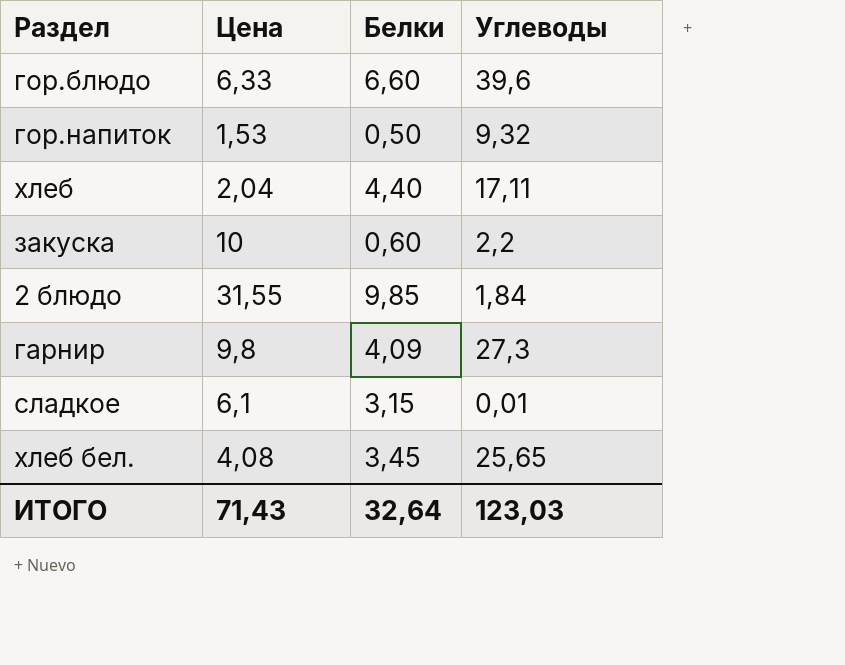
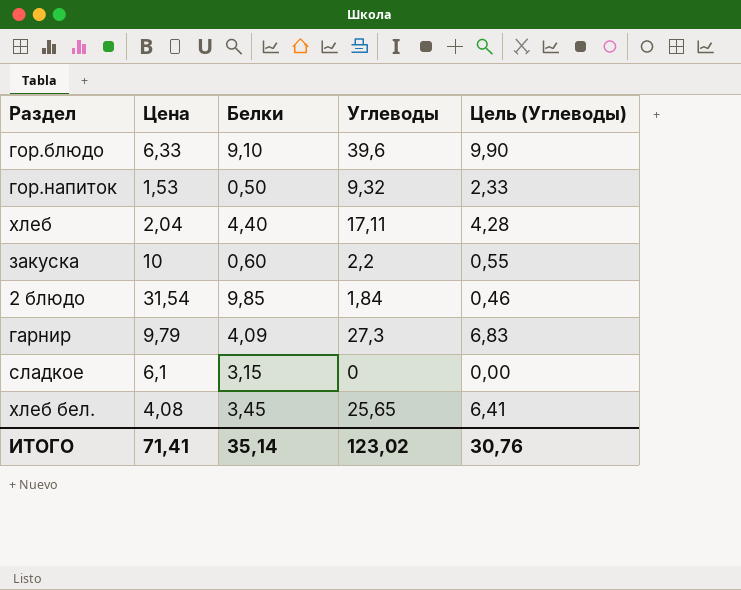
column Цель (Углеводы) | formula: none -> [Углеводы] * 0,25
гор.блюдо | Белки: 6,60 -> 9,10
2 блюдо | Цена: 31,55 -> 31,54
гарнир | Цена: 9,8 -> 9,79
сладкое | Углеводы: 0,01 -> 0
ИТОГО | Цена: 71,43 -> 71,41
ИТОГО | Белки: 32,64 -> 35,14
ИТОГО | Углеводы: 123,03 -> 123,02

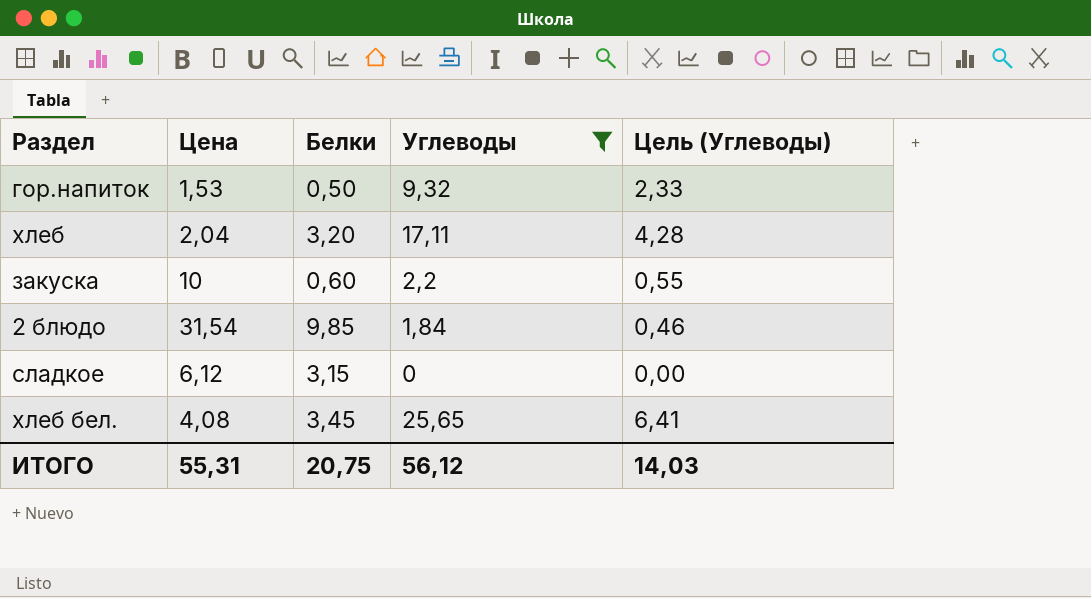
filter: none -> Углеводы <= 25,65
хлеб | Белки: 4,40 -> 3,20
сладкое | Цена: 6,1 -> 6,12
ИТОГО | Цена: 71,41 -> 55,31
ИТОГО | Белки: 35,14 -> 20,75
ИТОГО | Углеводы: 123,02 -> 56,12
ИТОГО | Цель (Углеводы): 30,76 -> 14,03

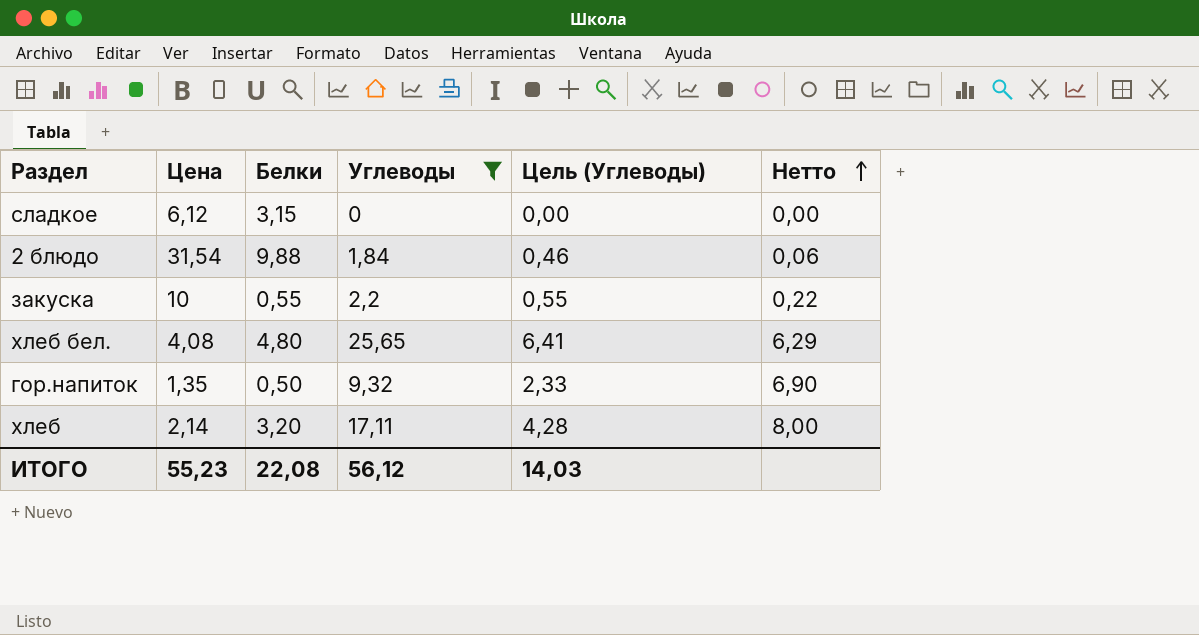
row order: none -> Нетто ascending
column Нетто | formula: none -> [Углеводы] / [Цена]
2 блюдо | Белки: 9,85 -> 9,88
закуска | Белки: 0,60 -> 0,55
хлеб бел. | Белки: 3,45 -> 4,80
гор.напиток | Цена: 1,53 -> 1,35
хлеб | Цена: 2,04 -> 2,14
ИТОГО | Цена: 55,31 -> 55,23
ИТОГО | Белки: 20,75 -> 22,08

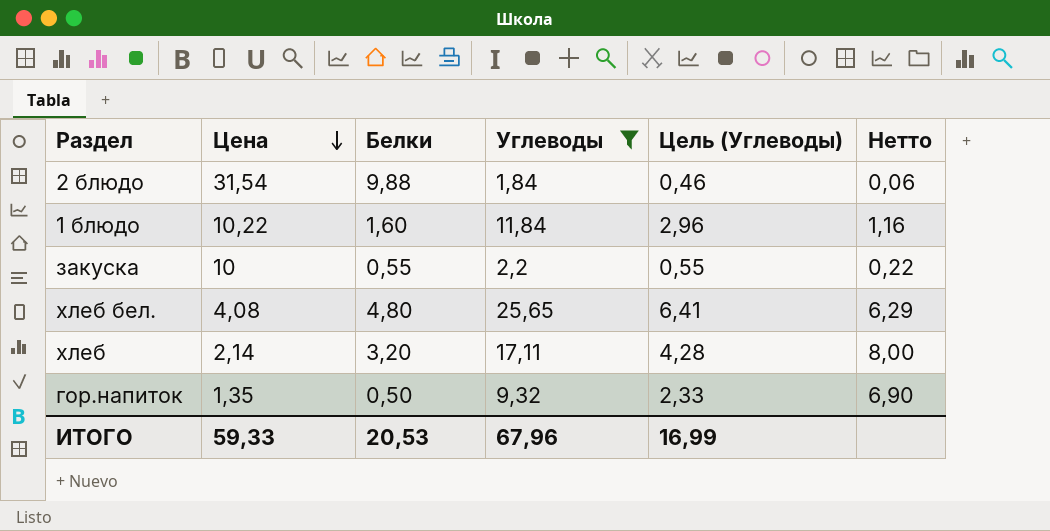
row order: Нетто ascending -> Цена descending
row сладкое: 6,12 | 3,15 | 0 | 0,00 | 0,00 -> none
row 1 блюдо: none -> 10,22 | 1,60 | 11,84 | 2,96 | 1,16
ИТОГО | Цена: 55,23 -> 59,33
ИТОГО | Белки: 22,08 -> 20,53
ИТОГО | Углеводы: 56,12 -> 67,96
ИТОГО | Цель (Углеводы): 14,03 -> 16,99

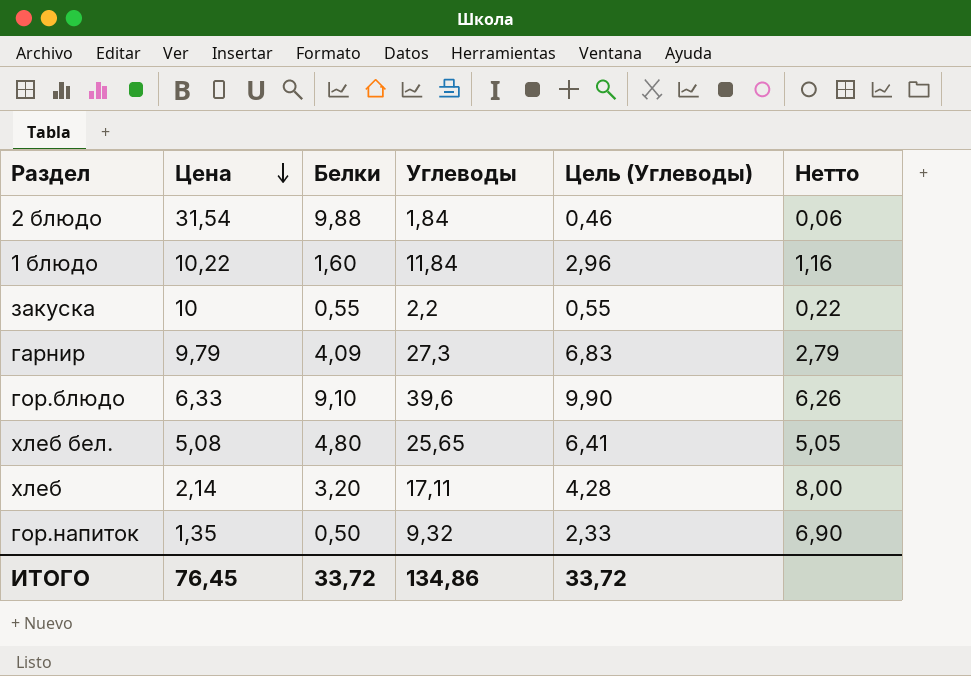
filter: Углеводы <= 25,65 -> none
хлеб бел. | Цена: 4,08 -> 5,08
хлеб бел. | Нетто: 6,29 -> 5,05
ИТОГО | Цена: 59,33 -> 76,45
ИТОГО | Белки: 20,53 -> 33,72
ИТОГО | Углеводы: 67,96 -> 134,86
ИТОГО | Цель (Углеводы): 16,99 -> 33,72

